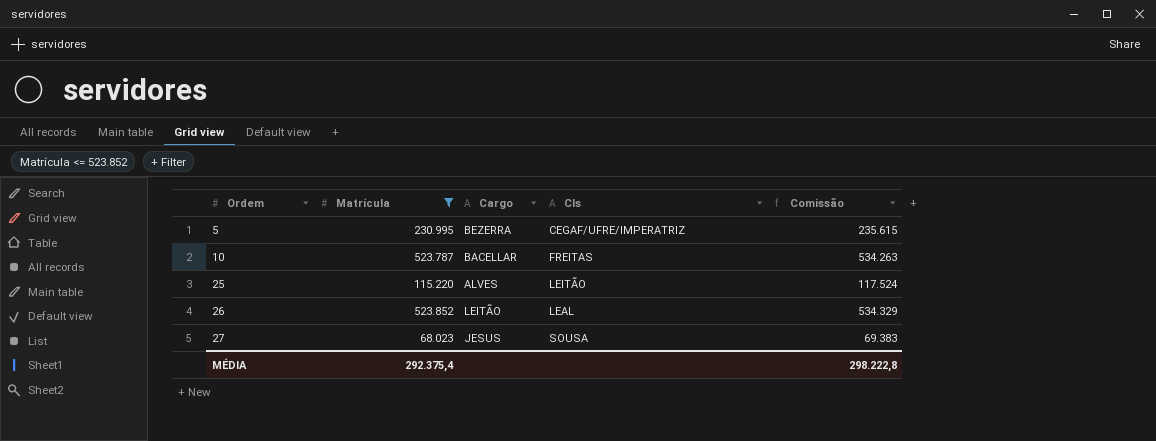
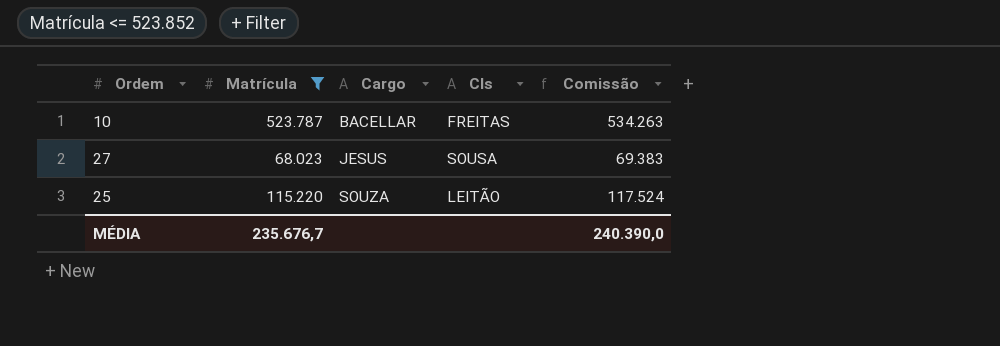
row order: Ordem ascending -> Cargo ascending
row 5: 230.995 | BEZERRA | CEGAF/UFRE/IMPERATRIZ | 235.615 -> none
row 26: 523.852 | LEITÃO | LEAL | 534.329 -> none
25 | Cargo: ALVES -> SOUZA
MÉDIA | Matrícula: 292.375,4 -> 235.676,7
MÉDIA | Comissão: 298.222,8 -> 240.390,0

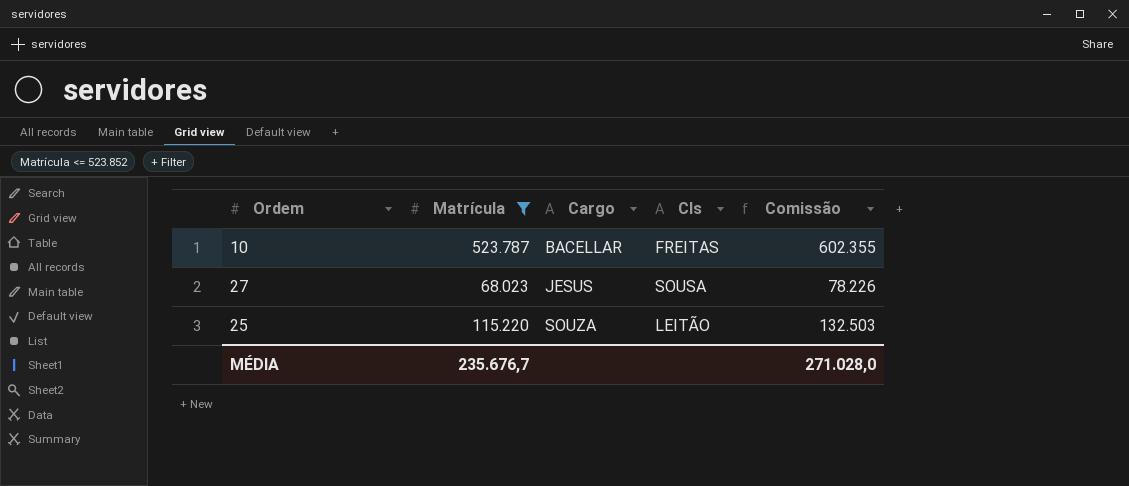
column Comissão | formula: [Matrícula] * 1,02 -> [Matrícula] * 1,15
MÉDIA | Comissão: 240.390,0 -> 271.028,0

